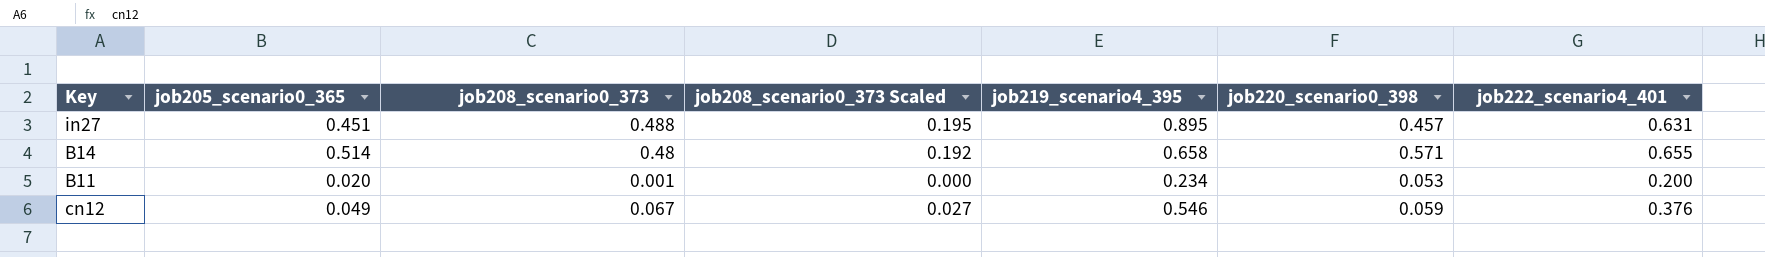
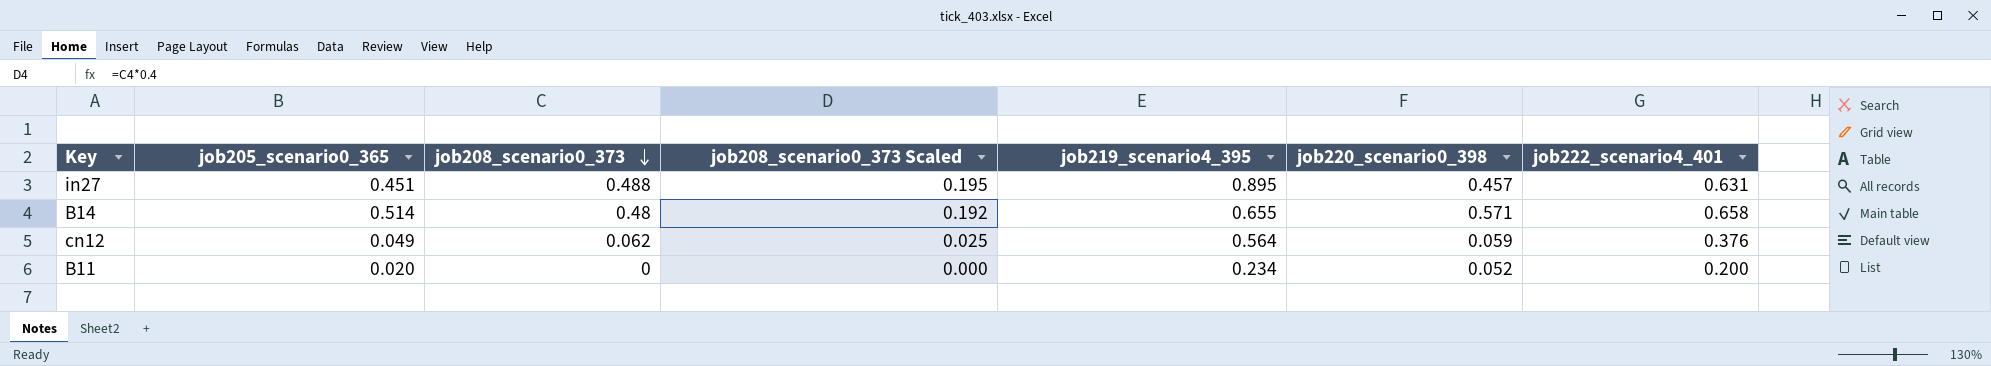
row order: none -> job208_scenario0_373 descending
B14 | job219_scenario4_395: 0.658 -> 0.655
B14 | job222_scenario4_401: 0.655 -> 0.658
cn12 | job208_scenario0_373: 0.067 -> 0.062
cn12 | job208_scenario0_373 Scaled: 0.027 -> 0.025
cn12 | job219_scenario4_395: 0.546 -> 0.564
B11 | job208_scenario0_373: 0.001 -> 0
B11 | job220_scenario0_398: 0.053 -> 0.052

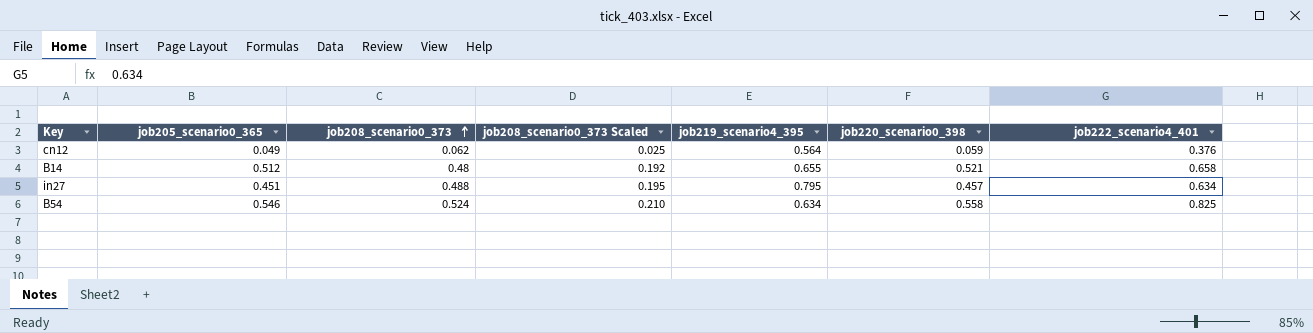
row order: job208_scenario0_373 descending -> job208_scenario0_373 ascending
row B11: 0.020 | 0 | 0.000 | 0.234 | 0.052 | 0.200 -> none
B14 | job205_scenario0_365: 0.514 -> 0.512
B14 | job220_scenario0_398: 0.571 -> 0.521
in27 | job219_scenario4_395: 0.895 -> 0.795
in27 | job222_scenario4_401: 0.631 -> 0.634
row B54: none -> 0.546 | 0.524 | 0.210 | 0.634 | 0.558 | 0.825

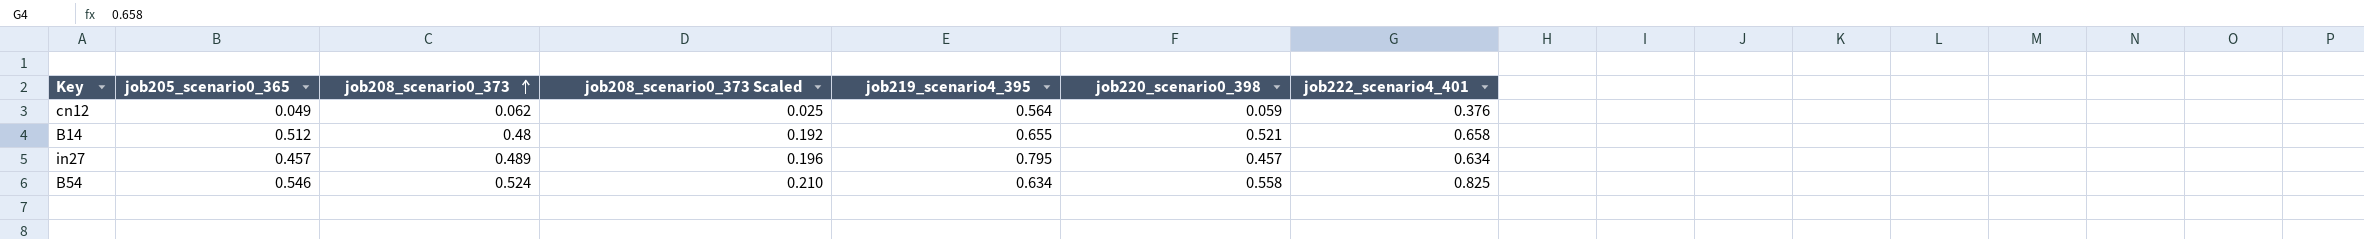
in27 | job205_scenario0_365: 0.451 -> 0.457
in27 | job208_scenario0_373: 0.488 -> 0.489
in27 | job208_scenario0_373 Scaled: 0.195 -> 0.196

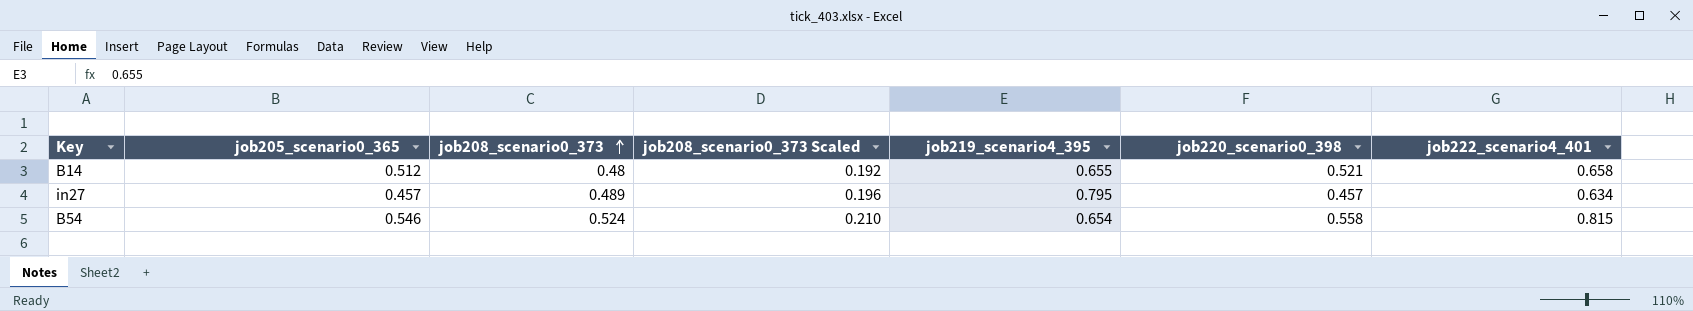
row cn12: 0.049 | 0.062 | 0.025 | 0.564 | 0.059 | 0.376 -> none
B54 | job219_scenario4_395: 0.634 -> 0.654
B54 | job222_scenario4_401: 0.825 -> 0.815

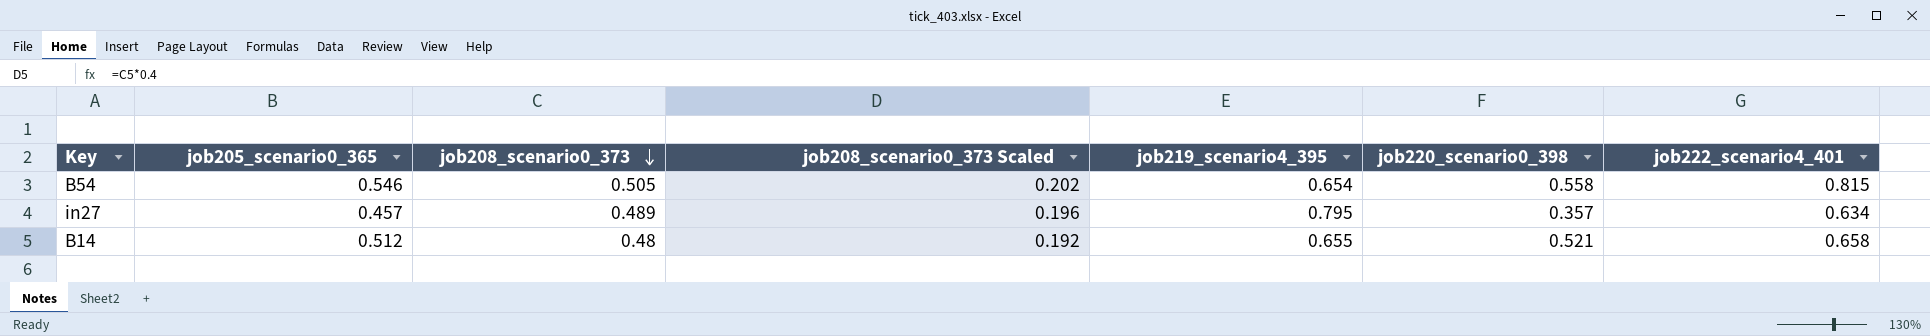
row order: job208_scenario0_373 ascending -> job208_scenario0_373 descending
B54 | job208_scenario0_373: 0.524 -> 0.505
B54 | job208_scenario0_373 Scaled: 0.210 -> 0.202
in27 | job220_scenario0_398: 0.457 -> 0.357

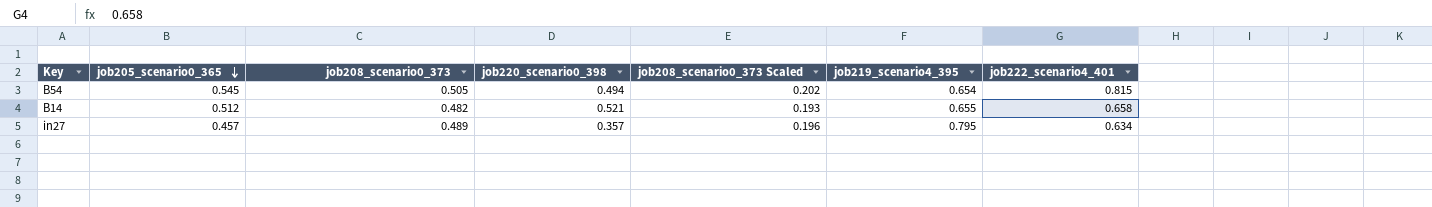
row order: job208_scenario0_373 descending -> job205_scenario0_365 descending
column job220_scenario0_398 | position: 6 -> 4
B54 | job205_scenario0_365: 0.546 -> 0.545
B54 | job220_scenario0_398: 0.558 -> 0.494
B14 | job208_scenario0_373: 0.48 -> 0.482
B14 | job208_scenario0_373 Scaled: 0.192 -> 0.193

